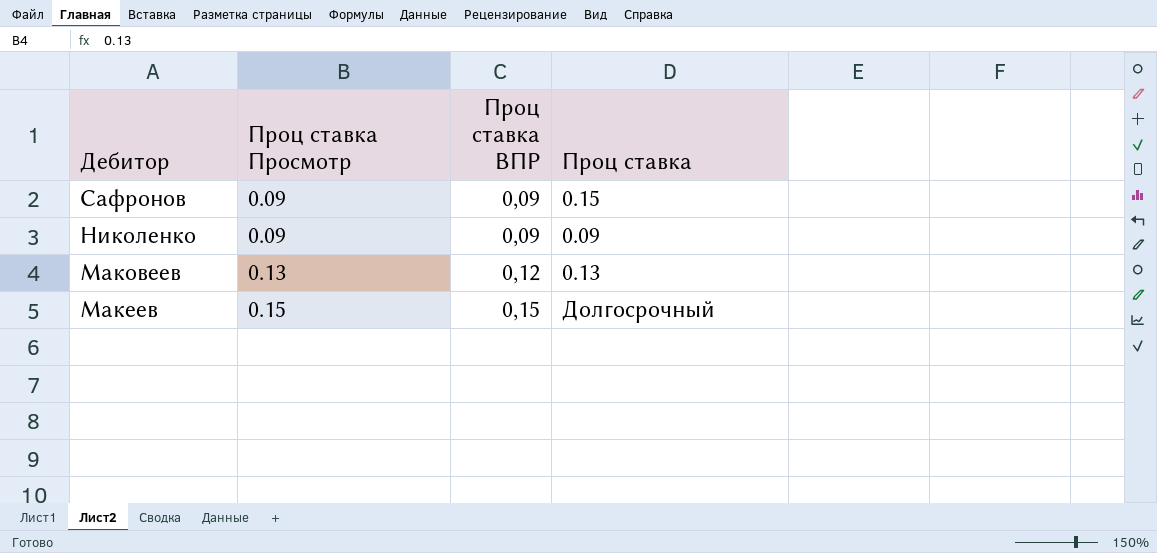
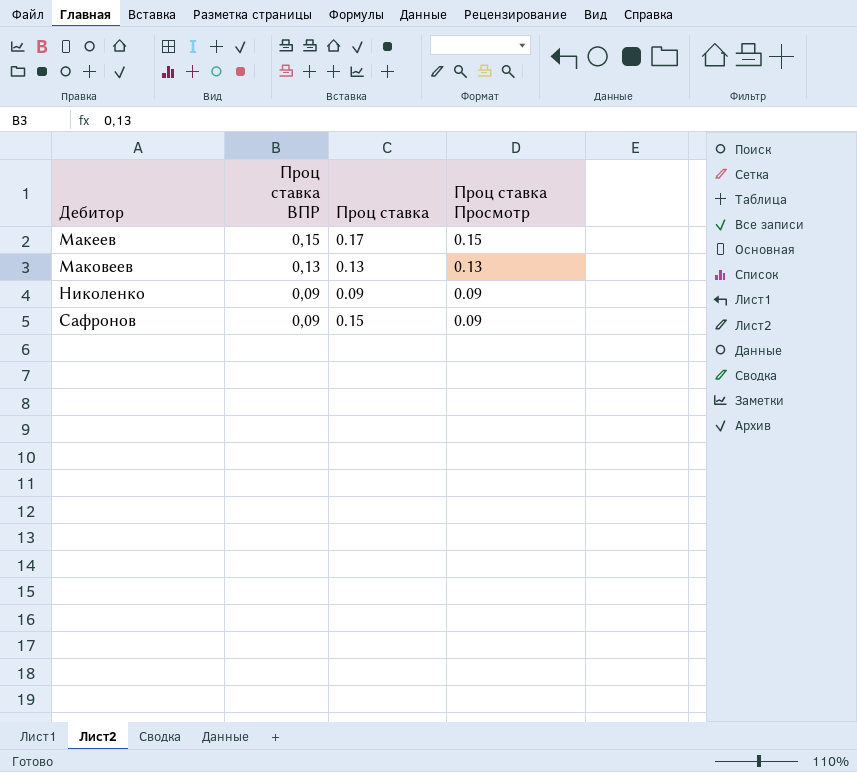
row order: Дебитор descending -> Дебитор ascending
column Проц cтавка Просмотр | position: 2 -> 4
Макеев | Проц ставка: Долгосрочный -> 0.17
Маковеев | Проц ставка ВПР: 0,12 -> 0,13

